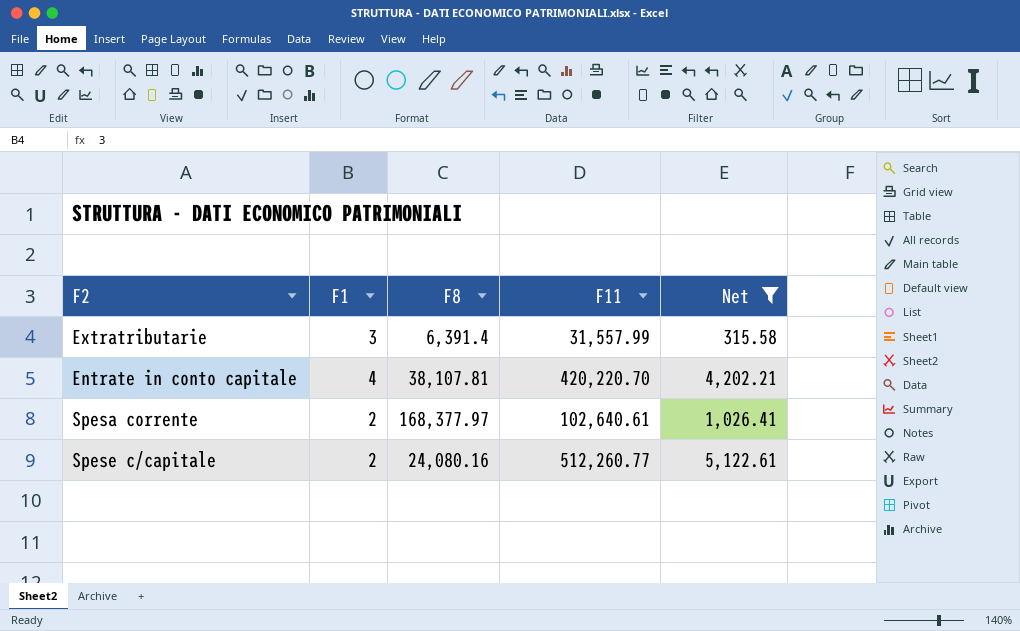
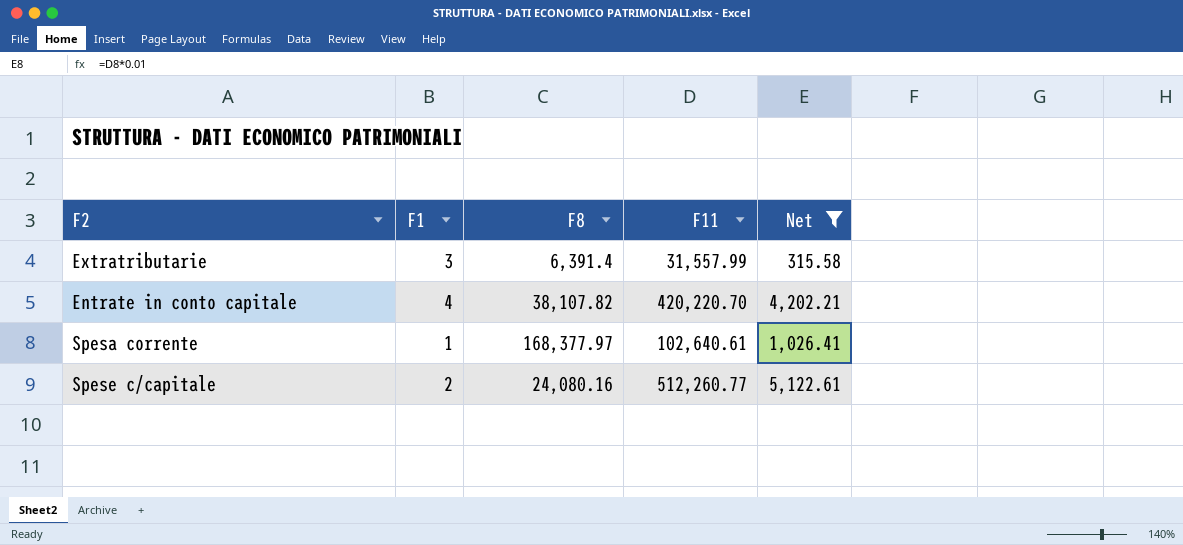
Entrate in conto capitale | F8: 38,107.81 -> 38,107.82
Spesa corrente | F1: 2 -> 1

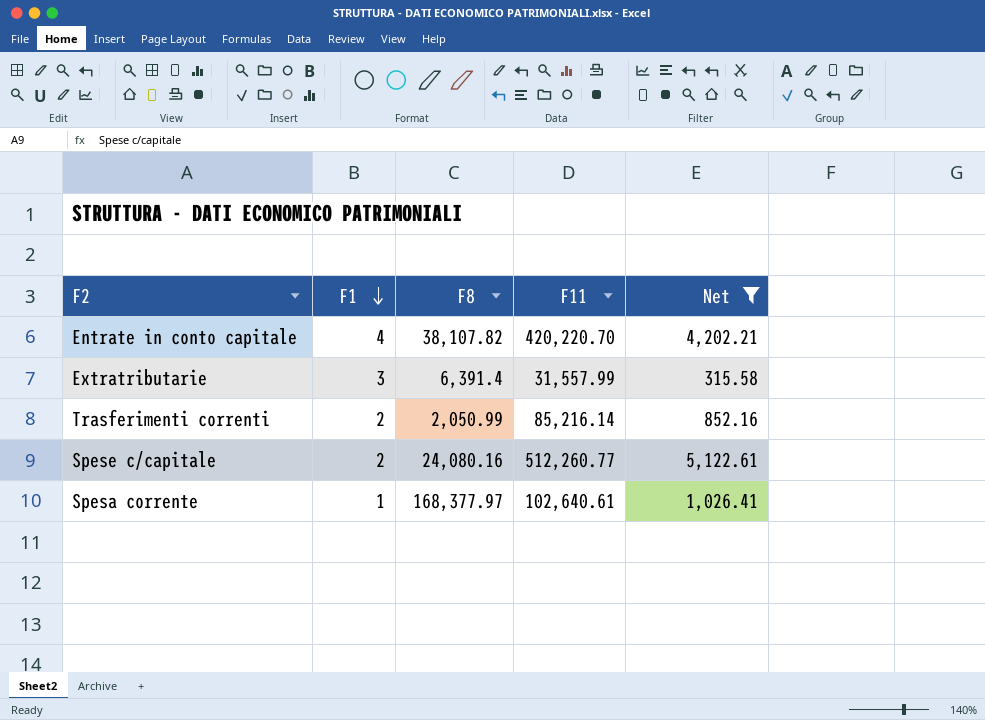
row order: none -> F1 descending
row Trasferimenti correnti: none -> 2 | 2,050.99 | 85,216.14 | 852.16

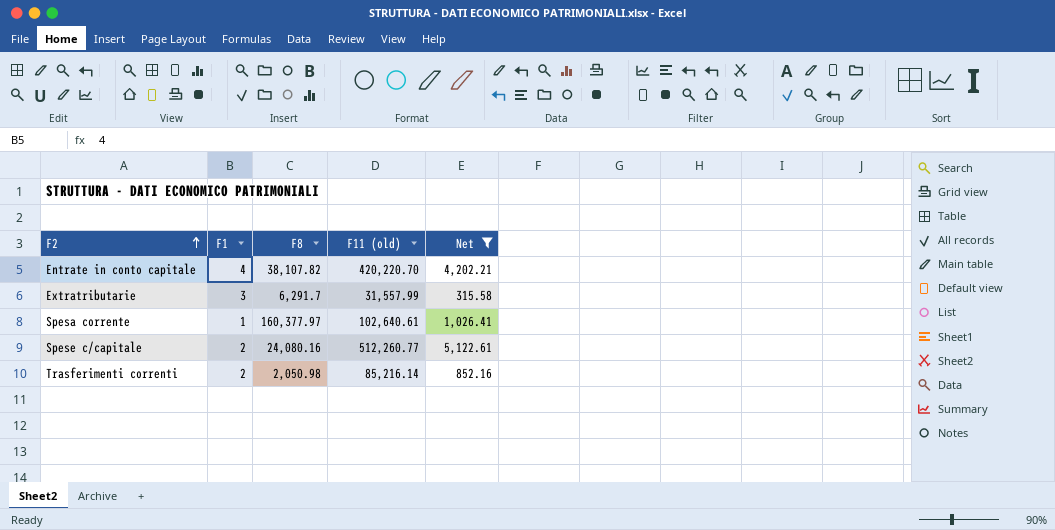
row order: F1 descending -> F2 ascending
column name: F11 -> F11 (old)
Extratributarie | F8: 6,391.4 -> 6,291.7
Spesa corrente | F8: 168,377.97 -> 160,377.97
Trasferimenti correnti | F8: 2,050.99 -> 2,050.98

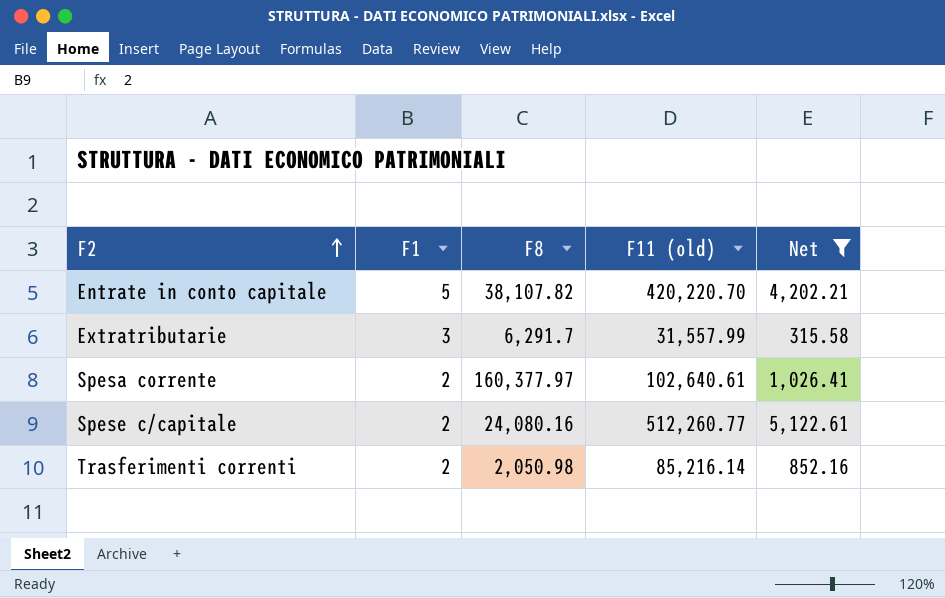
Entrate in conto capitale | F1: 4 -> 5
Spesa corrente | F1: 1 -> 2

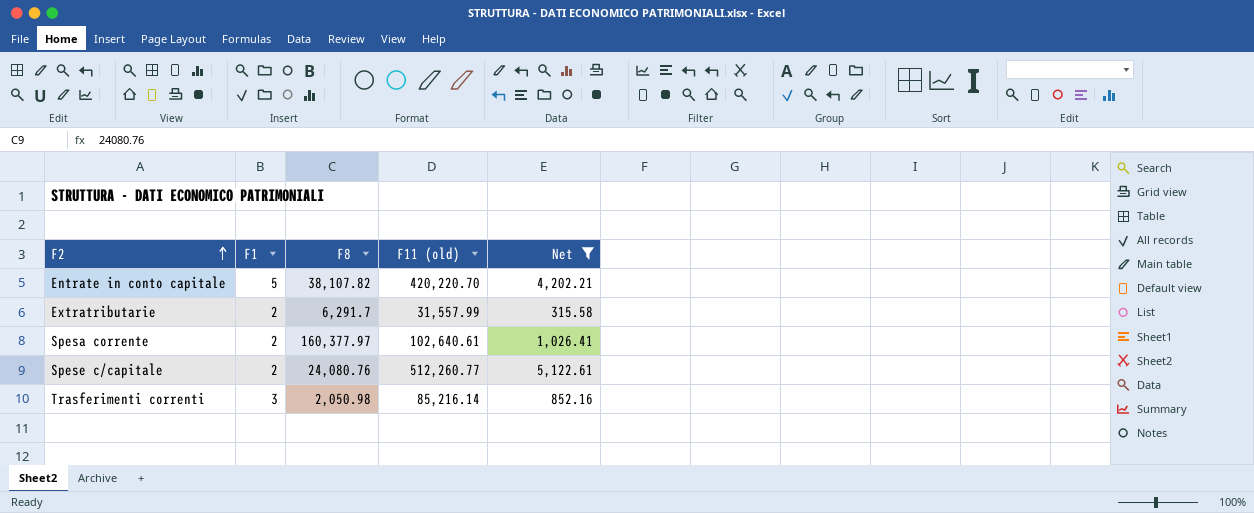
Extratributarie | F1: 3 -> 2
Spese c/capitale | F8: 24,080.16 -> 24,080.76
Trasferimenti correnti | F1: 2 -> 3

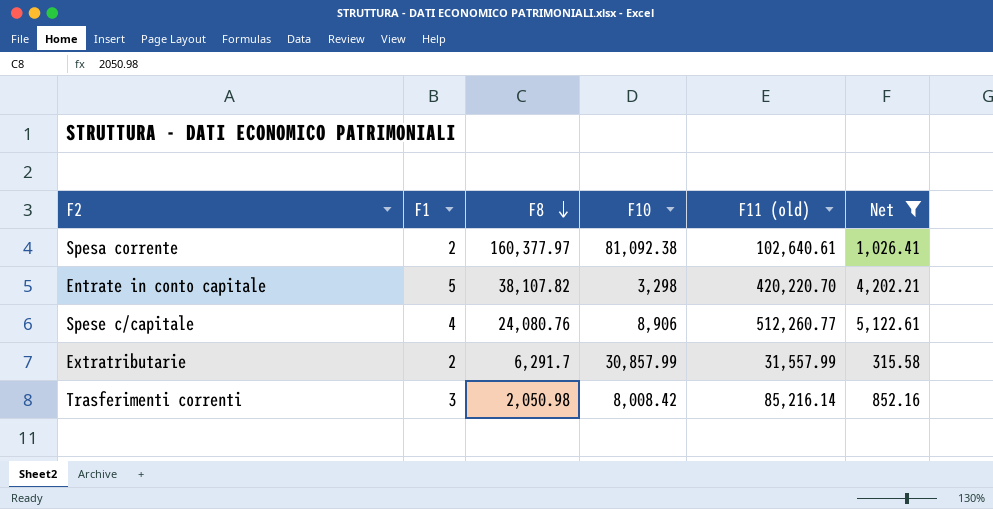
row order: F2 ascending -> F8 descending
column F10 | position: none -> 4
Spese c/capitale | F1: 2 -> 4

